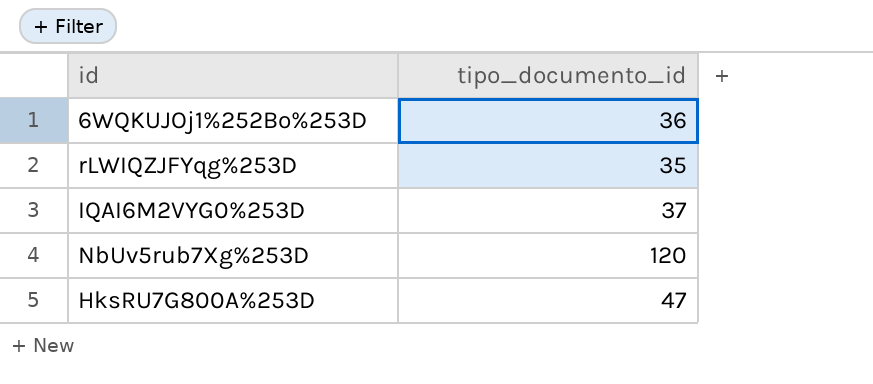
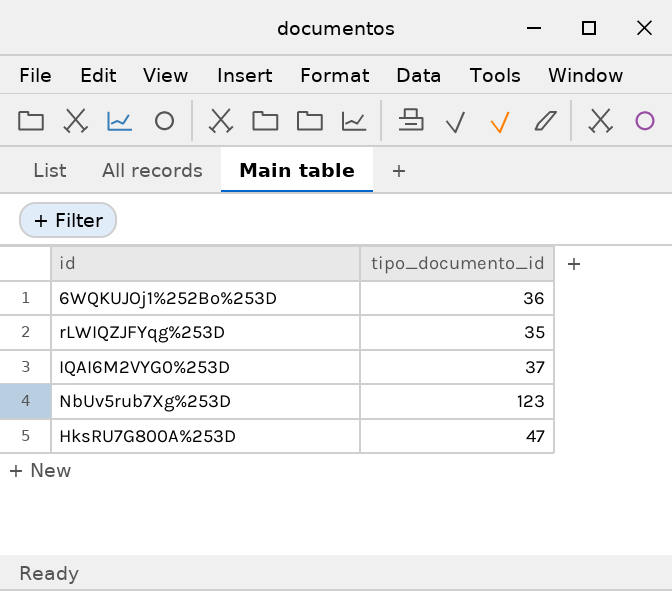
NbUv5rub7Xg%253D | tipo_documento_id: 120 -> 123

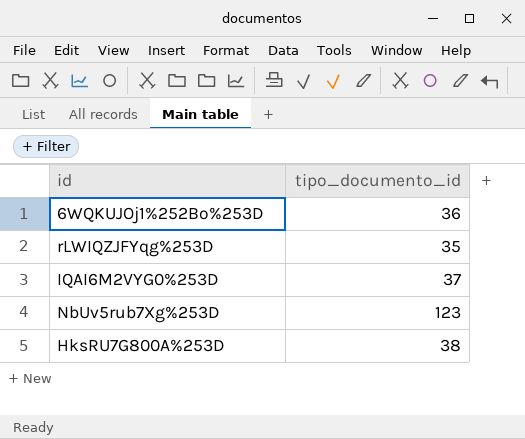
HksRU7G800A%253D | tipo_documento_id: 47 -> 38

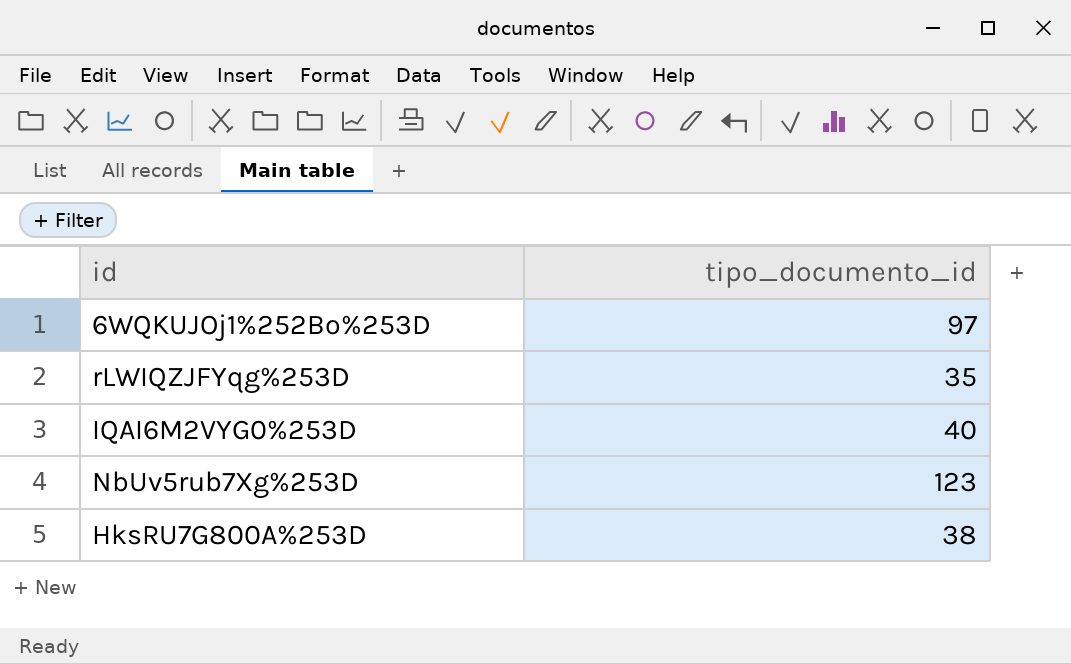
6WQKUJOj1%252Bo%253D | tipo_documento_id: 36 -> 97
IQAI6M2VYG0%253D | tipo_documento_id: 37 -> 40

